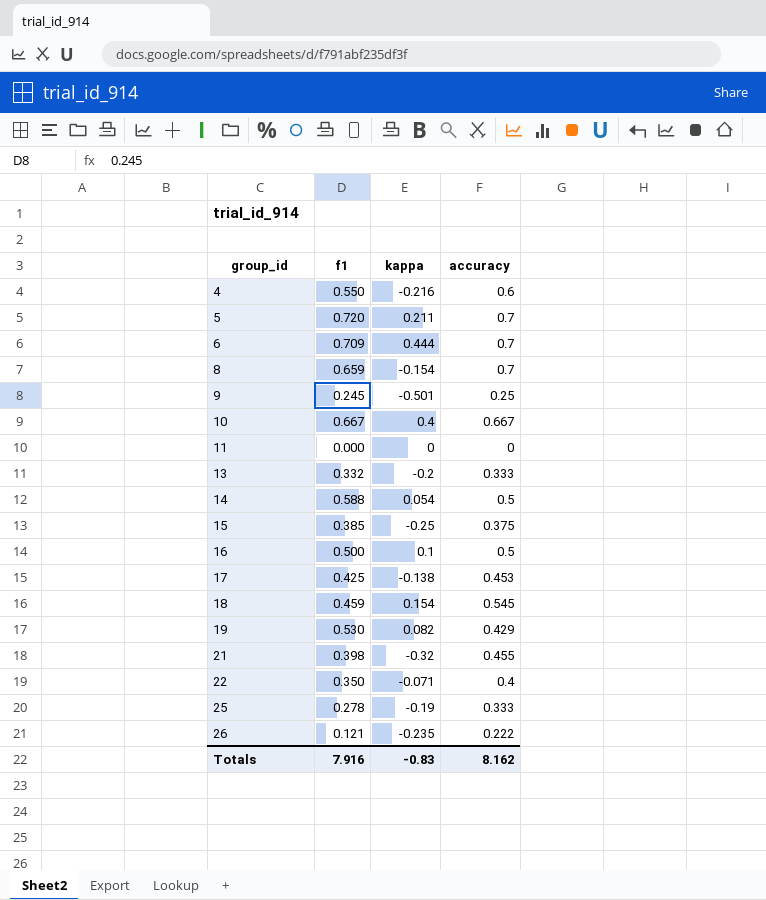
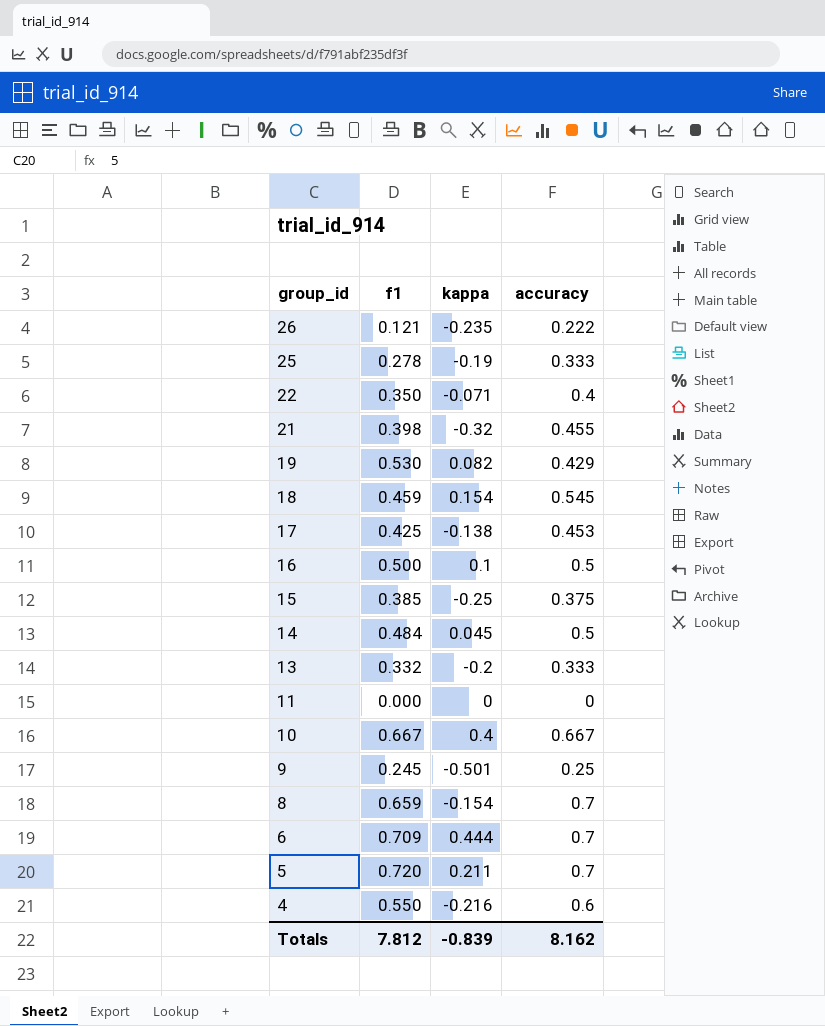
row order: group_id ascending -> group_id descending
14 | f1: 0.588 -> 0.484
14 | kappa: 0.054 -> 0.045
Totals | f1: 7.916 -> 7.812
Totals | kappa: -0.83 -> -0.839

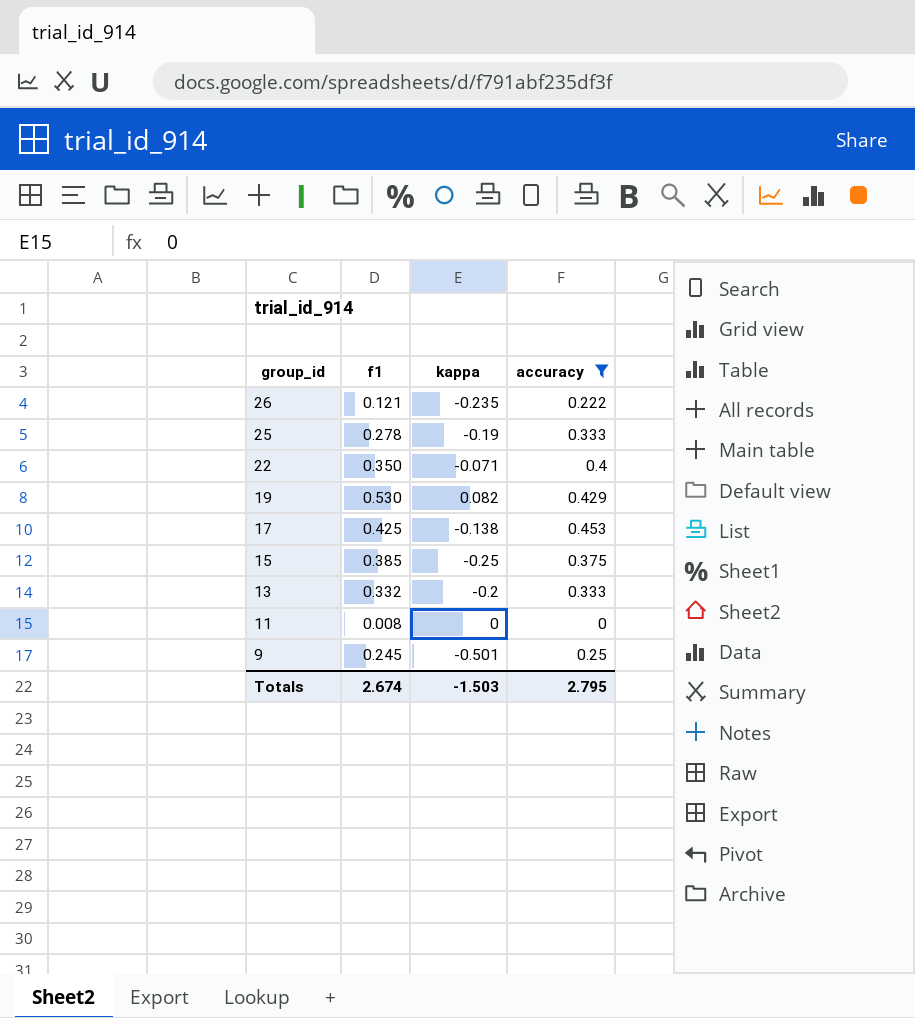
filter: none -> accuracy <= 0.453
11 | f1: 0.000 -> 0.008
Totals | f1: 7.812 -> 2.674
Totals | kappa: -0.839 -> -1.503
Totals | accuracy: 8.162 -> 2.795

